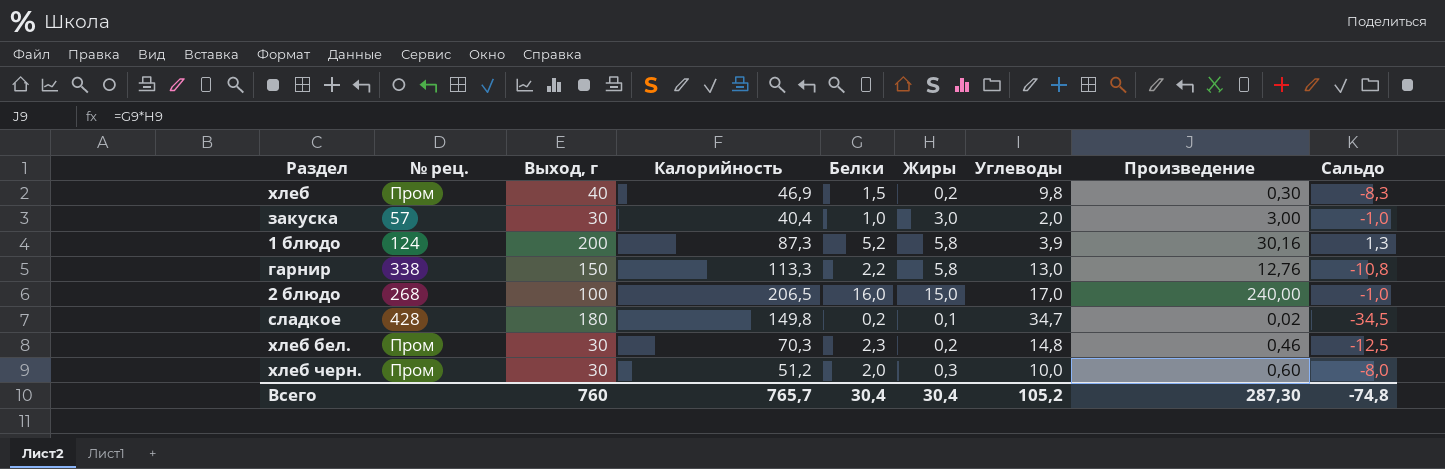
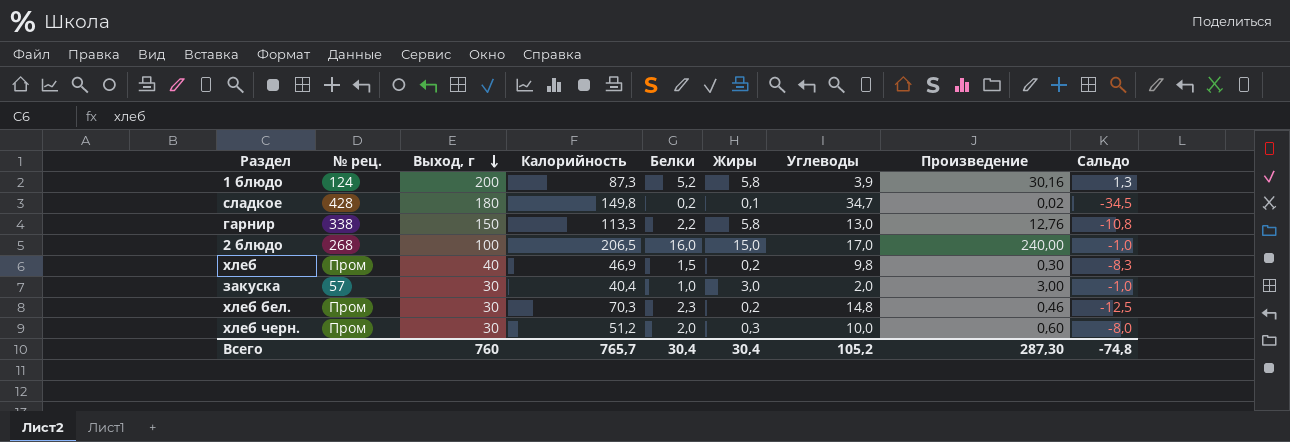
row order: none -> Выход, г descending

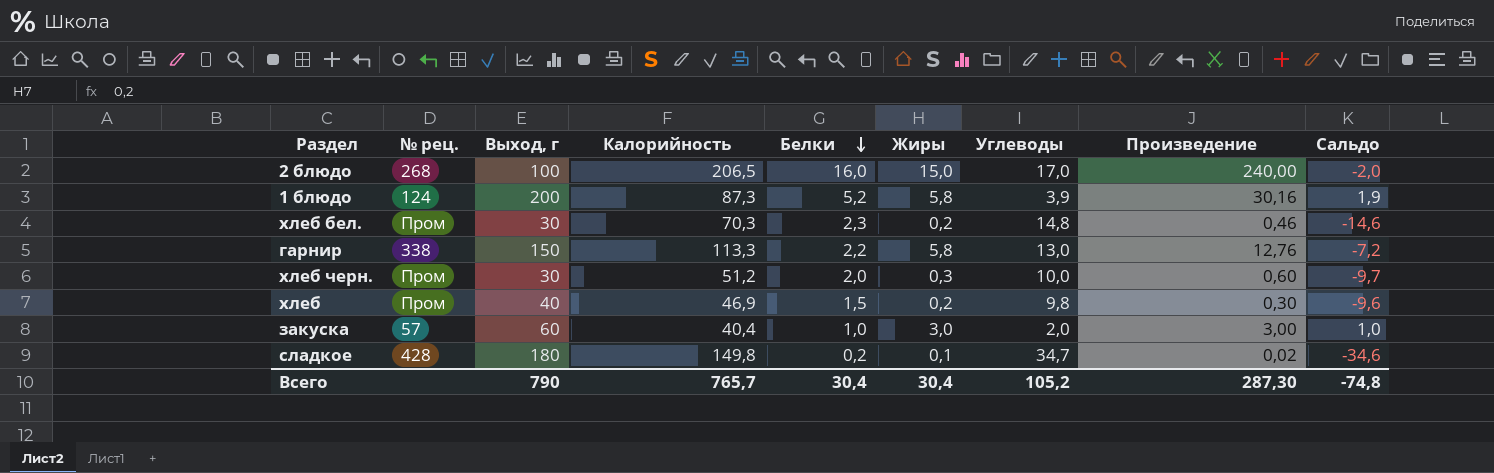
row order: Выход, г descending -> Белки descending
column Сальдо | formula: [Белки] - [Углеводы] -> [Жиры] - [Углеводы]
закуска | Выход, г: 30 -> 60
Всего | Выход, г: 760 -> 790

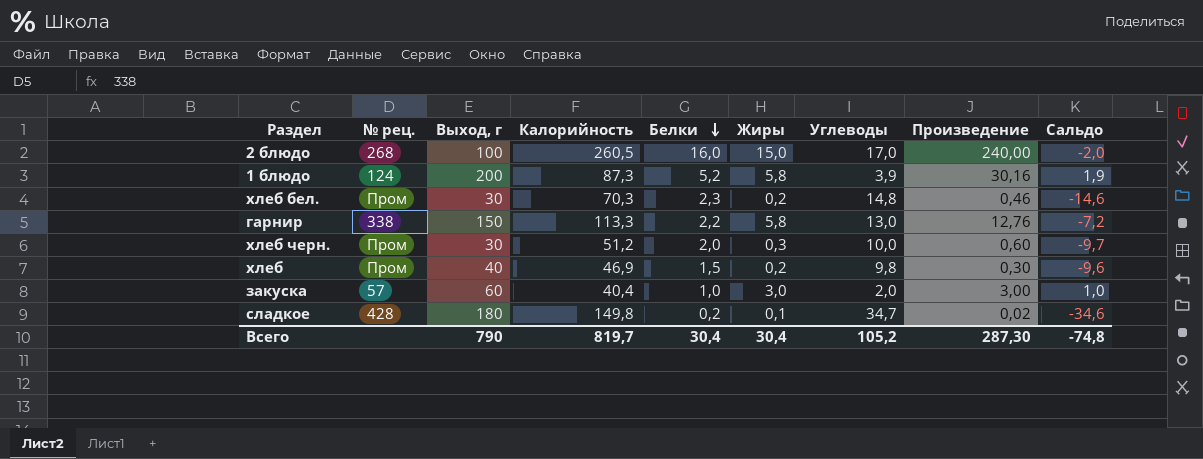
2 блюдо | Калорийность: 206,5 -> 260,5
Всего | Калорийность: 765,7 -> 819,7

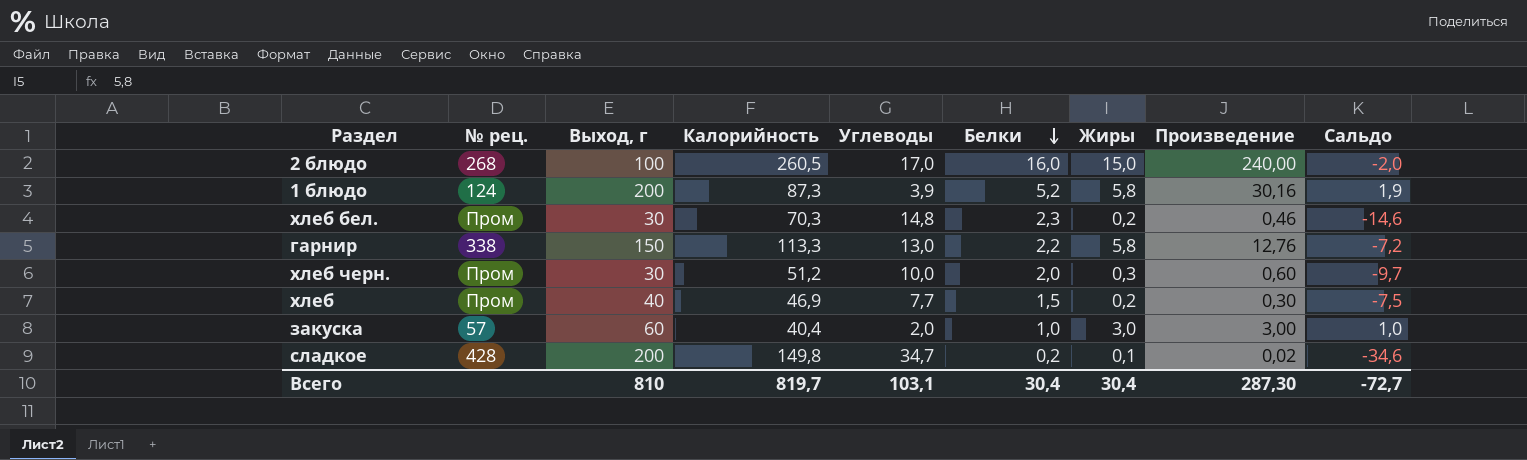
column Углеводы | position: 7 -> 5
хлеб | Углеводы: 9,8 -> 7,7
хлеб | Сальдо: -9,6 -> -7,5
сладкое | Выход, г: 180 -> 200
Всего | Выход, г: 790 -> 810
Всего | Углеводы: 105,2 -> 103,1
Всего | Сальдо: -74,8 -> -72,7

